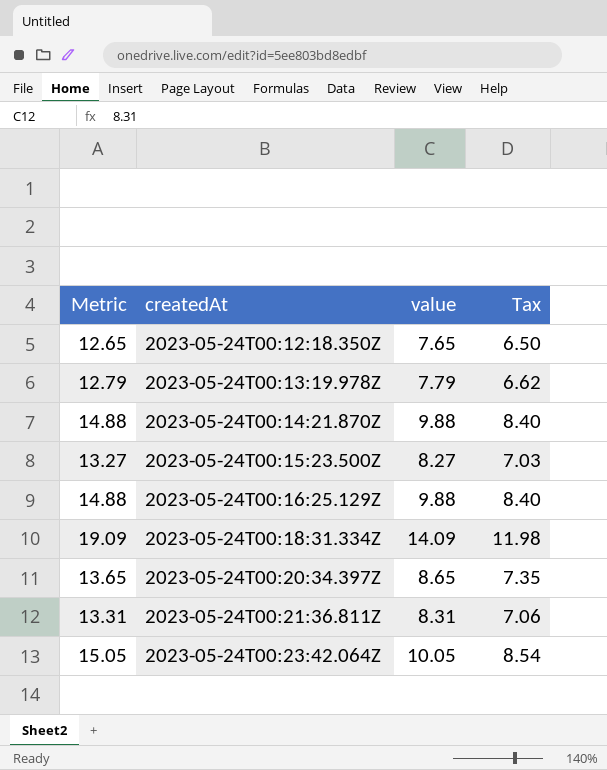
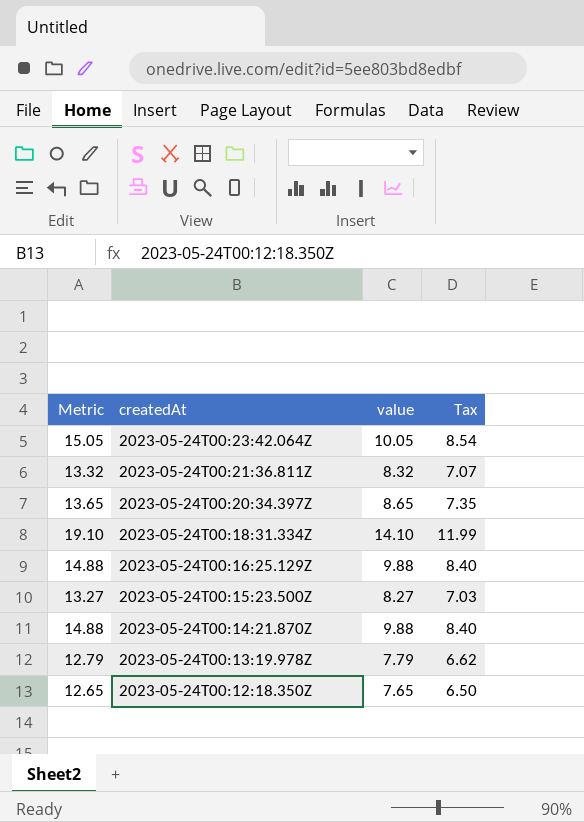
row order: createdAt ascending -> createdAt descending
2023-05-24T00:21:36.811Z | Metric: 13.31 -> 13.32
2023-05-24T00:21:36.811Z | value: 8.31 -> 8.32
2023-05-24T00:21:36.811Z | Tax: 7.06 -> 7.07
2023-05-24T00:18:31.334Z | Metric: 19.09 -> 19.10
2023-05-24T00:18:31.334Z | value: 14.09 -> 14.10
2023-05-24T00:18:31.334Z | Tax: 11.98 -> 11.99

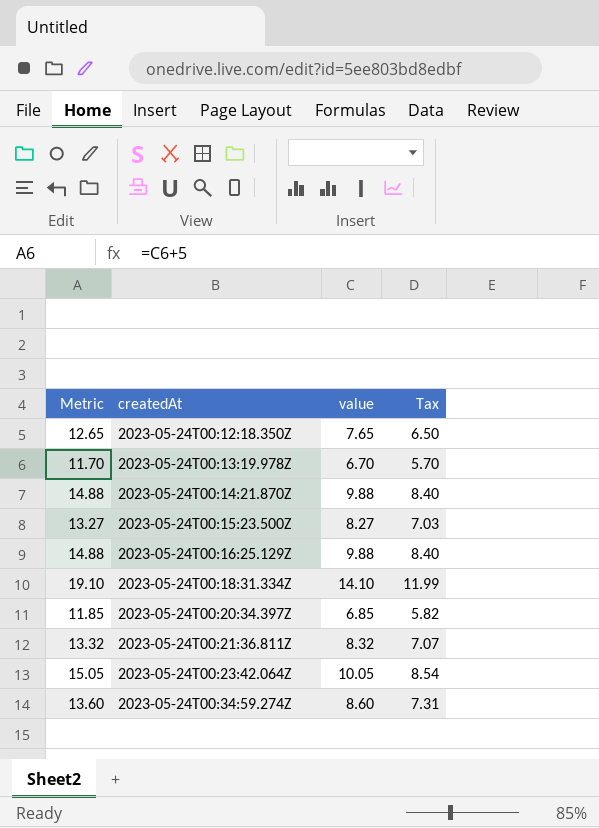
row order: createdAt descending -> createdAt ascending
2023-05-24T00:13:19.978Z | Metric: 12.79 -> 11.70
2023-05-24T00:13:19.978Z | value: 7.79 -> 6.70
2023-05-24T00:13:19.978Z | Tax: 6.62 -> 5.70
2023-05-24T00:20:34.397Z | Metric: 13.65 -> 11.85
2023-05-24T00:20:34.397Z | value: 8.65 -> 6.85
2023-05-24T00:20:34.397Z | Tax: 7.35 -> 5.82
row 2023-05-24T00:34:59.274Z: none -> 13.60 | 8.60 | 7.31

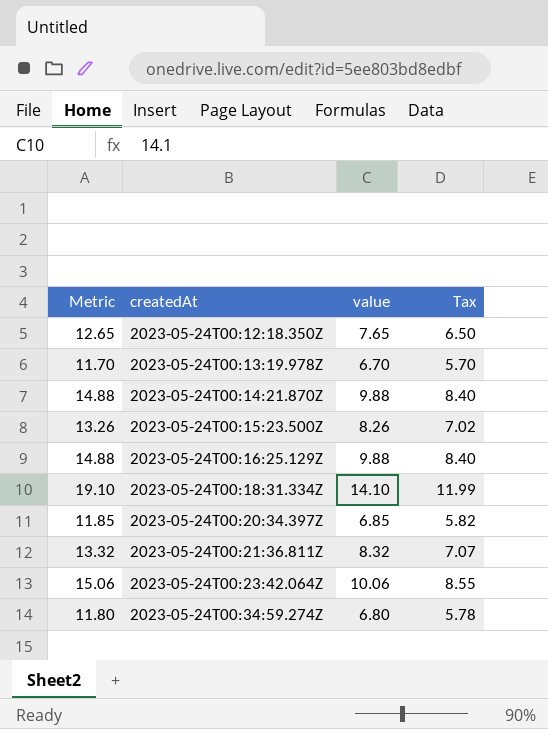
2023-05-24T00:15:23.500Z | Metric: 13.27 -> 13.26
2023-05-24T00:15:23.500Z | value: 8.27 -> 8.26
2023-05-24T00:15:23.500Z | Tax: 7.03 -> 7.02
2023-05-24T00:23:42.064Z | Metric: 15.05 -> 15.06
2023-05-24T00:23:42.064Z | value: 10.05 -> 10.06
2023-05-24T00:23:42.064Z | Tax: 8.54 -> 8.55
2023-05-24T00:34:59.274Z | Metric: 13.60 -> 11.80
2023-05-24T00:34:59.274Z | value: 8.60 -> 6.80
2023-05-24T00:34:59.274Z | Tax: 7.31 -> 5.78

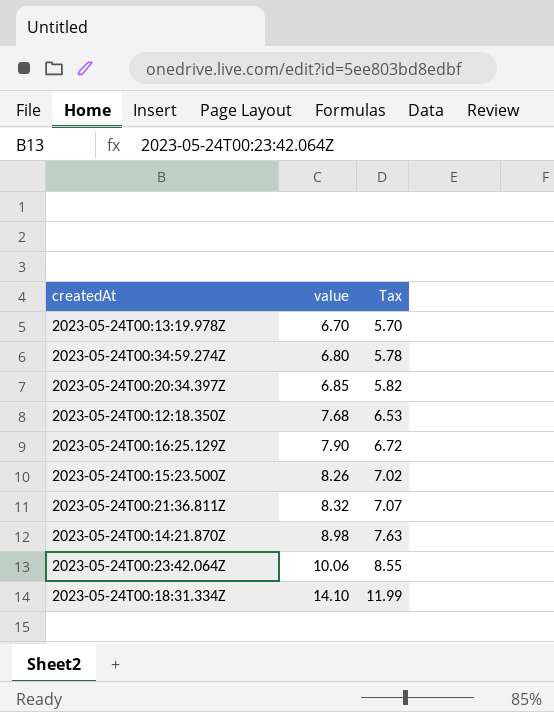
row order: createdAt ascending -> value ascending
column Metric | formula: [value] + 5 -> none
2023-05-24T00:12:18.350Z | value: 7.65 -> 7.68
2023-05-24T00:12:18.350Z | Tax: 6.50 -> 6.53
2023-05-24T00:16:25.129Z | value: 9.88 -> 7.90
2023-05-24T00:16:25.129Z | Tax: 8.40 -> 6.72
2023-05-24T00:14:21.870Z | value: 9.88 -> 8.98
2023-05-24T00:14:21.870Z | Tax: 8.40 -> 7.63

